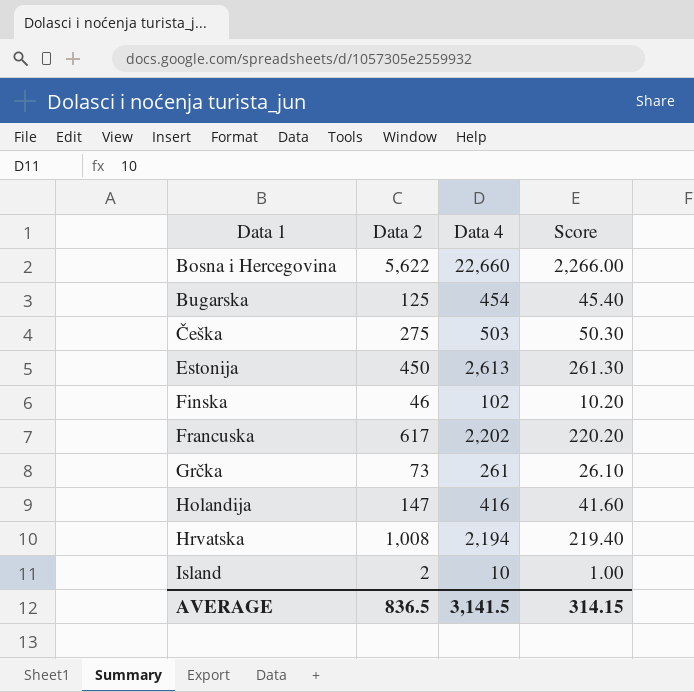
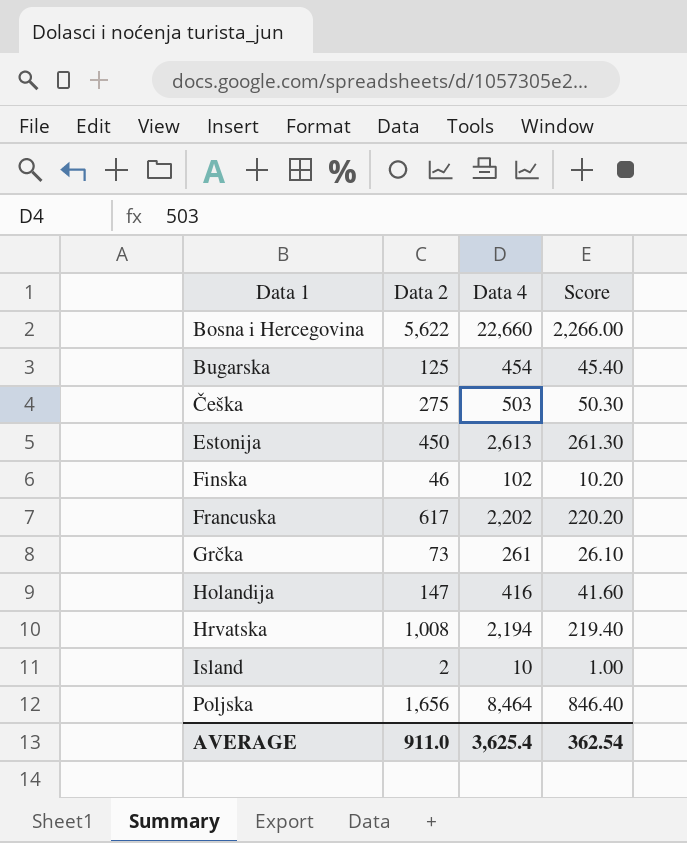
row Poljska: none -> 1,656 | 8,464 | 846.40
AVERAGE | Data 2: 836.5 -> 911.0
AVERAGE | Data 4: 3,141.5 -> 3,625.4
AVERAGE | Score: 314.15 -> 362.54

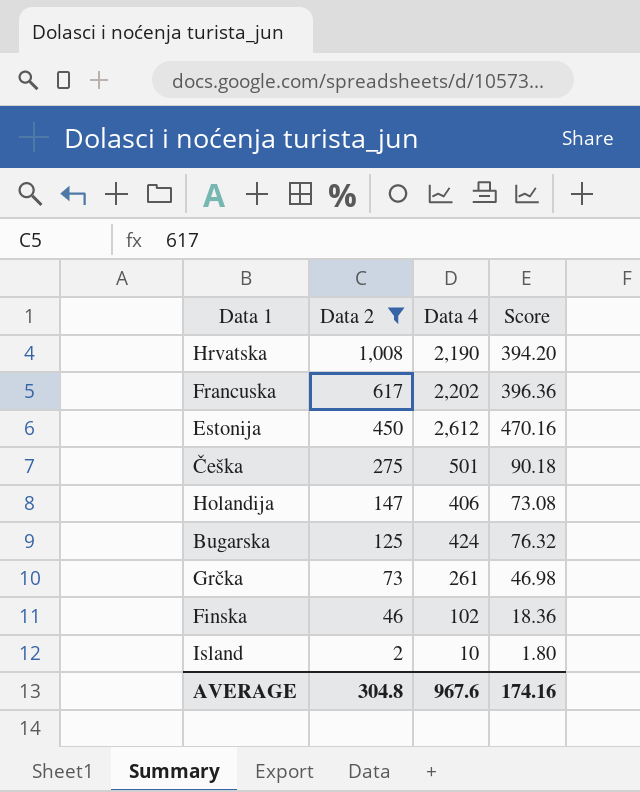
filter: none -> Data 2 <= 1,008
row order: Data 1 ascending -> Data 2 descending
column Score | formula: [Data 4] * 0.1 -> [Data 4] * 0.18
Hrvatska | Data 4: 2,194 -> 2,190
Estonija | Data 4: 2,613 -> 2,612
Češka | Data 4: 503 -> 501
Holandija | Data 4: 416 -> 406
Bugarska | Data 4: 454 -> 424
AVERAGE | Data 2: 911.0 -> 304.8
AVERAGE | Data 4: 3,625.4 -> 967.6
AVERAGE | Score: 362.54 -> 174.16

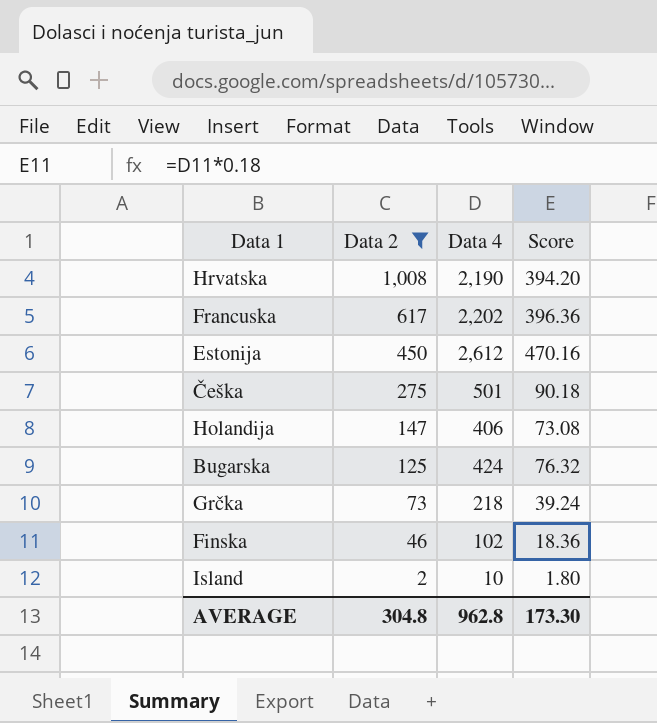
Grčka | Data 4: 261 -> 218
Grčka | Score: 46.98 -> 39.24
AVERAGE | Data 4: 967.6 -> 962.8
AVERAGE | Score: 174.16 -> 173.30

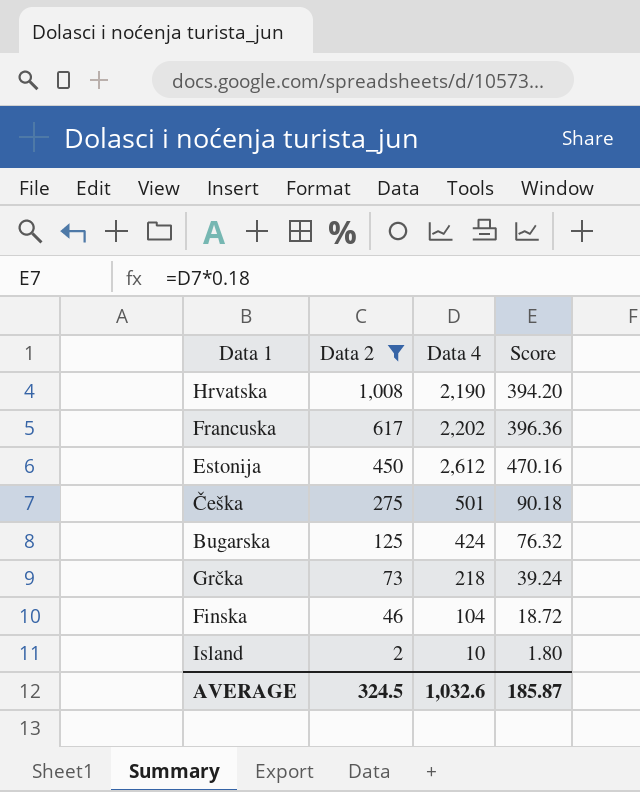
row Holandija: 147 | 406 | 73.08 -> none
Finska | Data 4: 102 -> 104
Finska | Score: 18.36 -> 18.72
AVERAGE | Data 2: 304.8 -> 324.5
AVERAGE | Data 4: 962.8 -> 1,032.6
AVERAGE | Score: 173.30 -> 185.87

